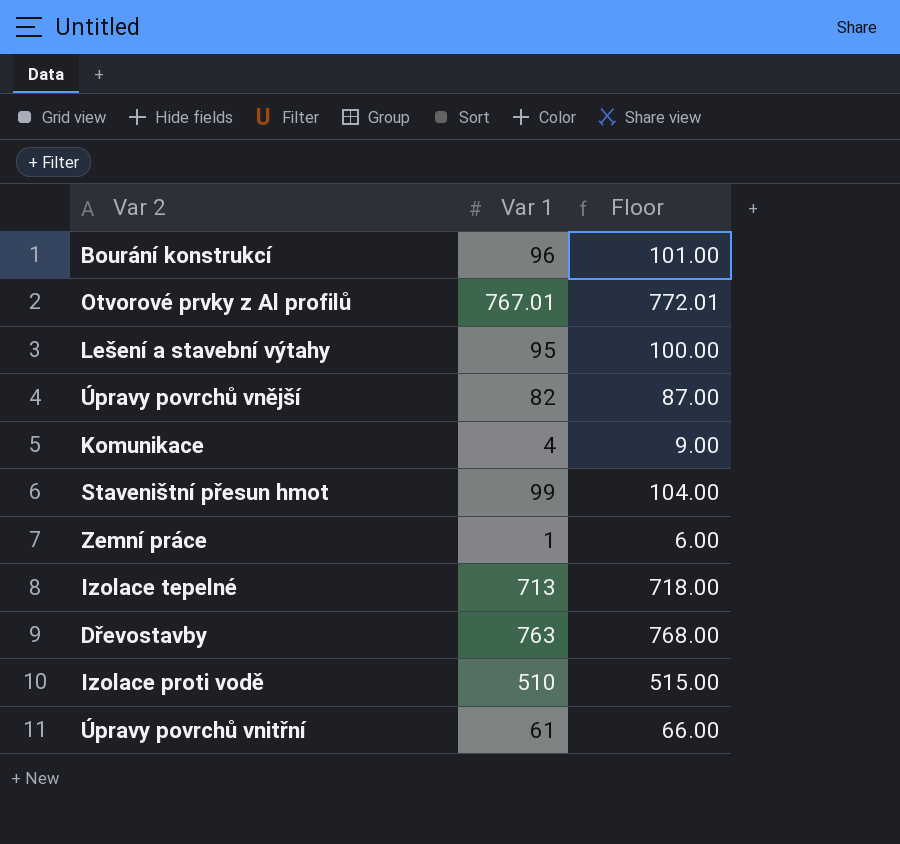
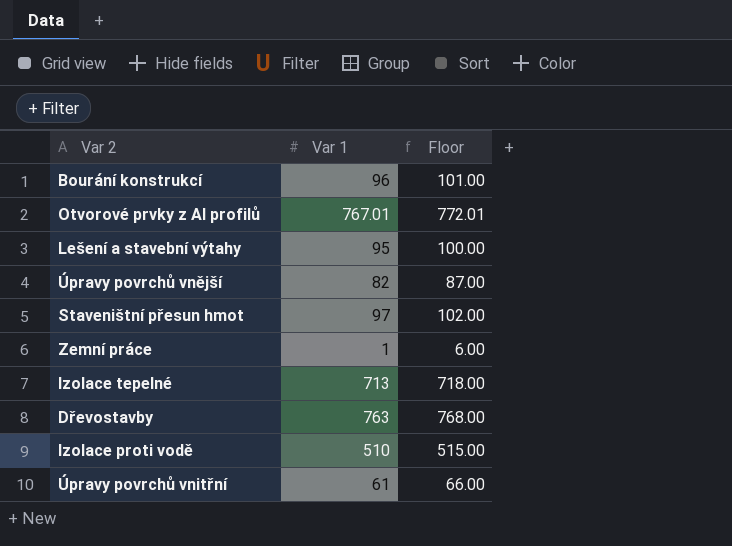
row Komunikace: 4 | 9.00 -> none
Staveništní přesun hmot | Var 1: 99 -> 97
Staveništní přesun hmot | Floor: 104.00 -> 102.00

